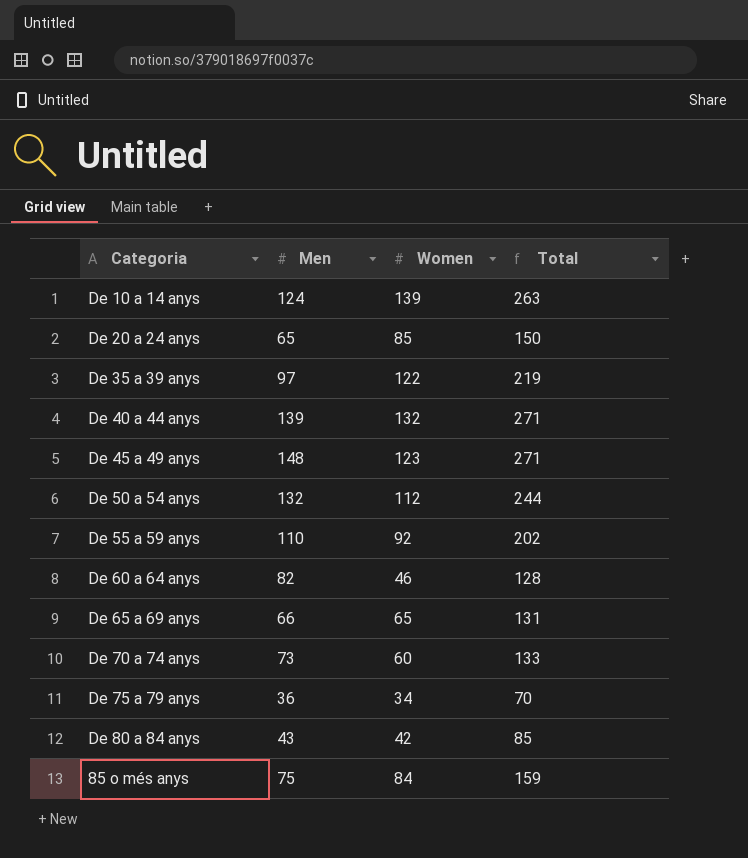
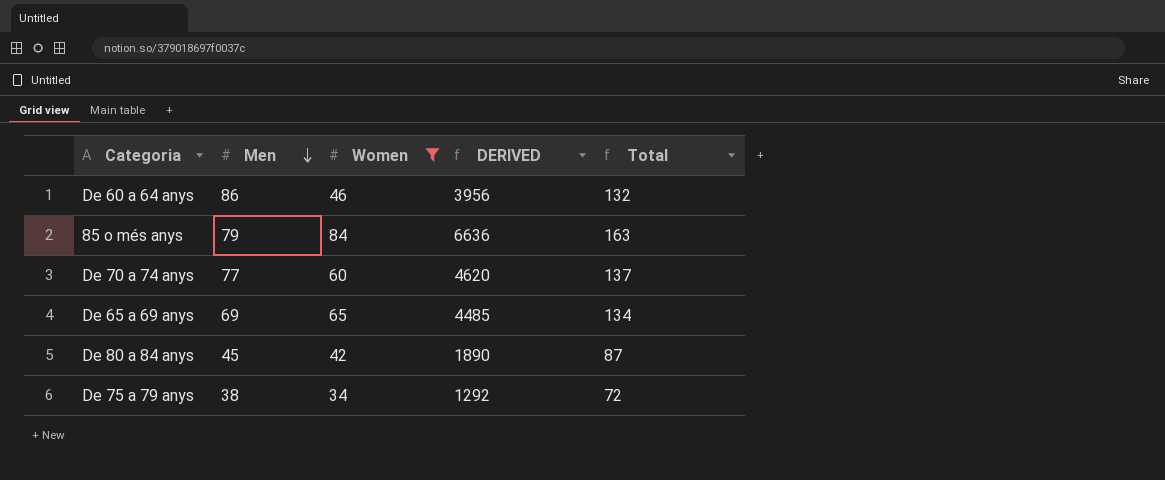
filter: none -> Women <= 84
row order: none -> Men descending
column DERIVED | formula: none -> [Men] * [Women]
De 60 a 64 anys | Men: 82 -> 86
De 60 a 64 anys | Total: 128 -> 132
85 o més anys | Men: 75 -> 79
85 o més anys | Total: 159 -> 163
De 70 a 74 anys | Men: 73 -> 77
De 70 a 74 anys | Total: 133 -> 137
De 65 a 69 anys | Men: 66 -> 69
De 65 a 69 anys | Total: 131 -> 134
De 80 a 84 anys | Men: 43 -> 45
De 80 a 84 anys | Total: 85 -> 87
De 75 a 79 anys | Men: 36 -> 38
De 75 a 79 anys | Total: 70 -> 72

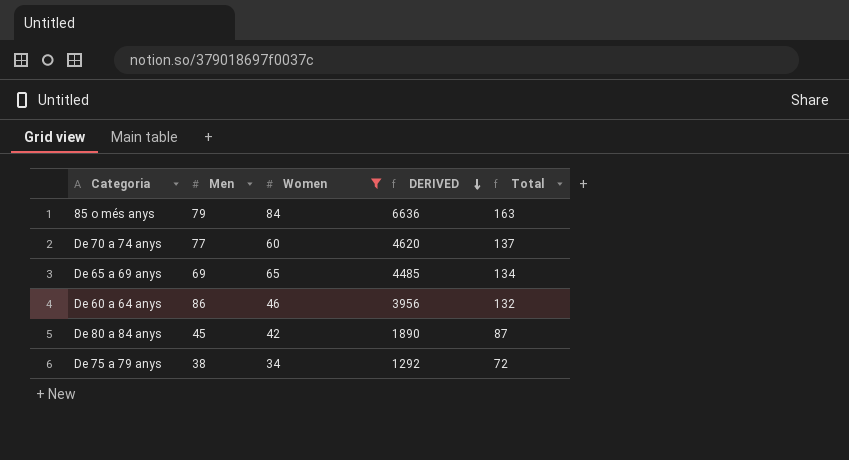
row order: Men descending -> DERIVED descending

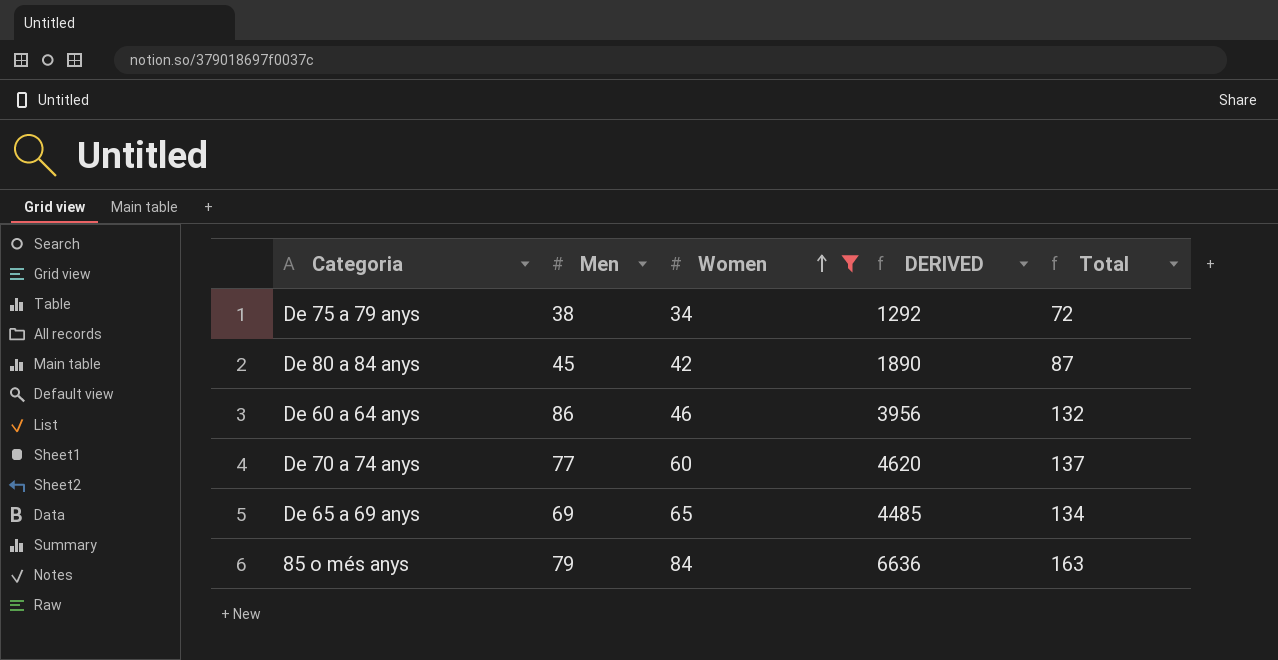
row order: DERIVED descending -> Women ascending

